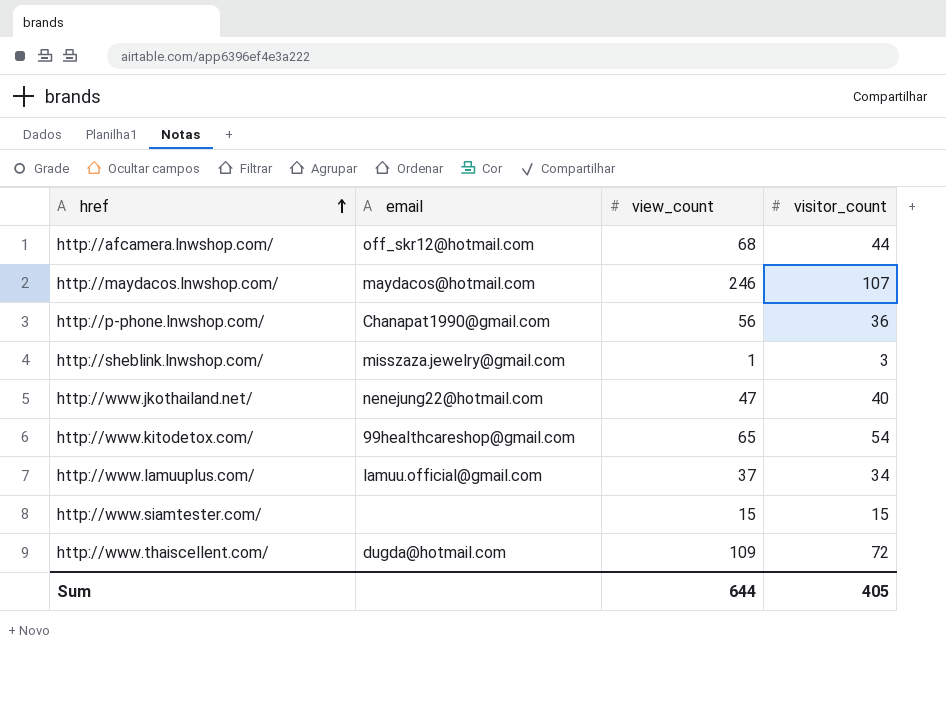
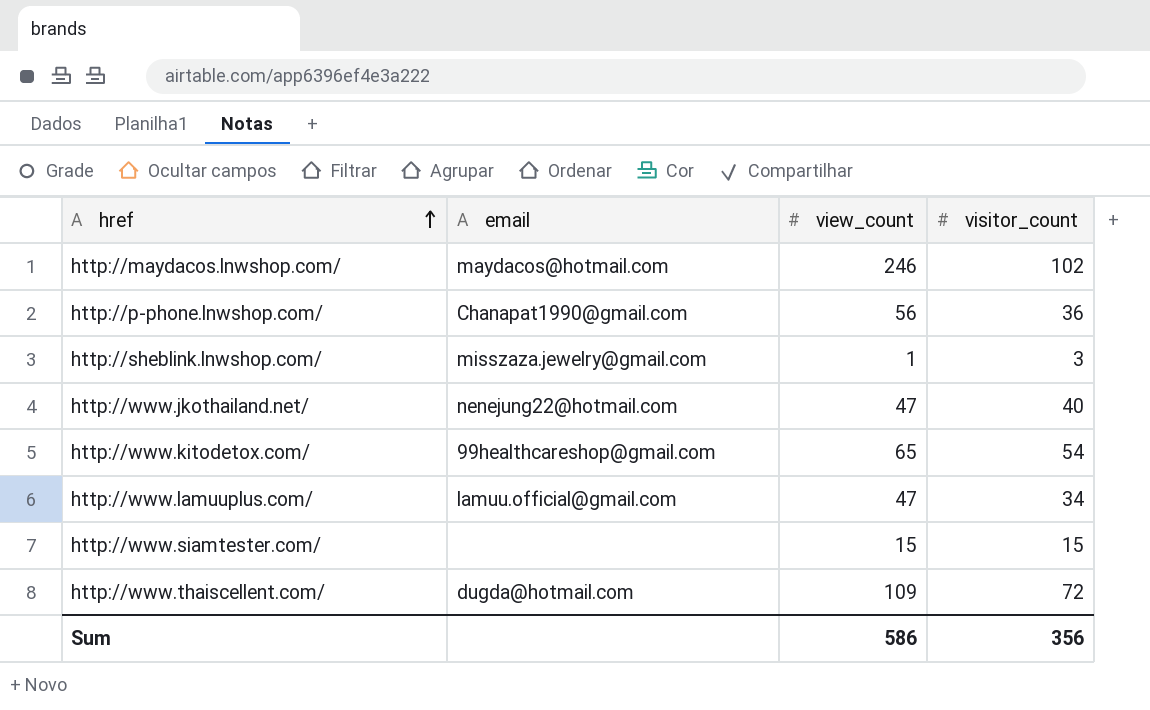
row http://afcamera.lnwshop.com/: off_skr12@hotmail.com | 68 | 44 -> none
http://maydacos.lnwshop.com/ | visitor_count: 107 -> 102
http://www.lamuuplus.com/ | view_count: 37 -> 47
Sum | view_count: 644 -> 586
Sum | visitor_count: 405 -> 356

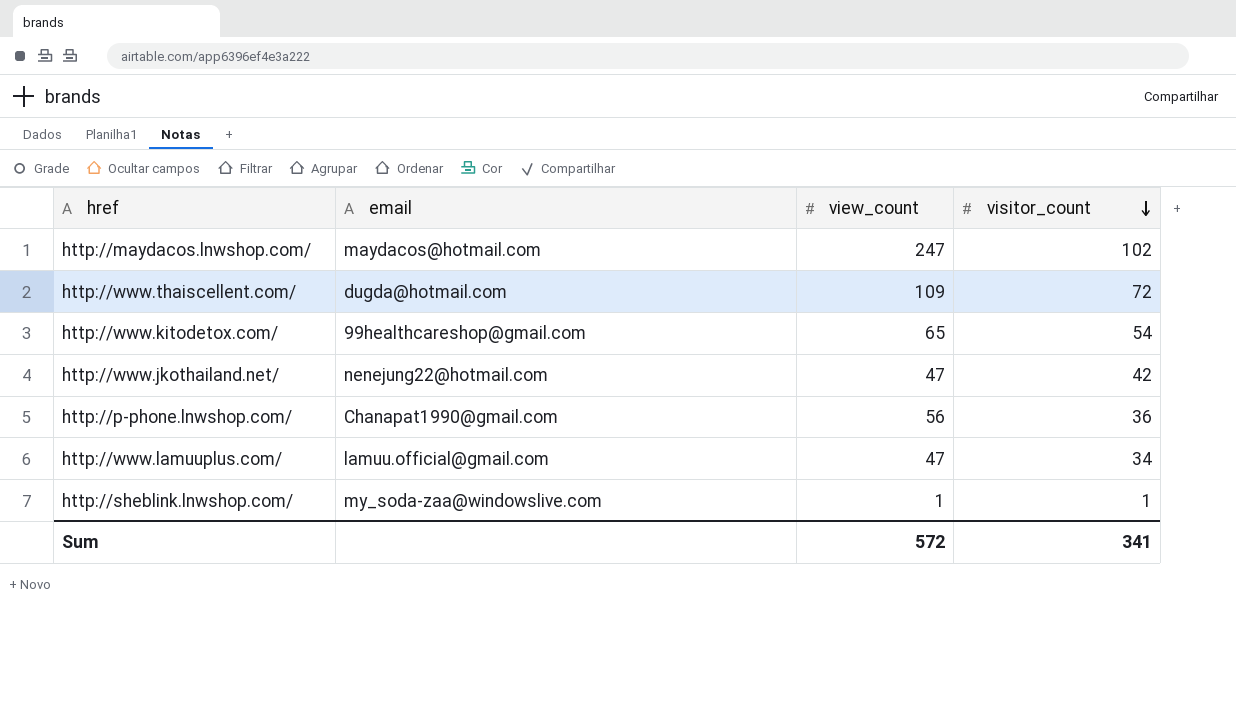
row order: href ascending -> visitor_count descending
row http://www.siamtester.com/: none | 15 | 15 -> none
http://maydacos.lnwshop.com/ | view_count: 246 -> 247
http://www.jkothailand.net/ | visitor_count: 40 -> 42
http://sheblink.lnwshop.com/ | email: misszaza.jewelry@gmail.com -> my_soda-zaa@windowslive.com
http://sheblink.lnwshop.com/ | visitor_count: 3 -> 1
Sum | view_count: 586 -> 572
Sum | visitor_count: 356 -> 341

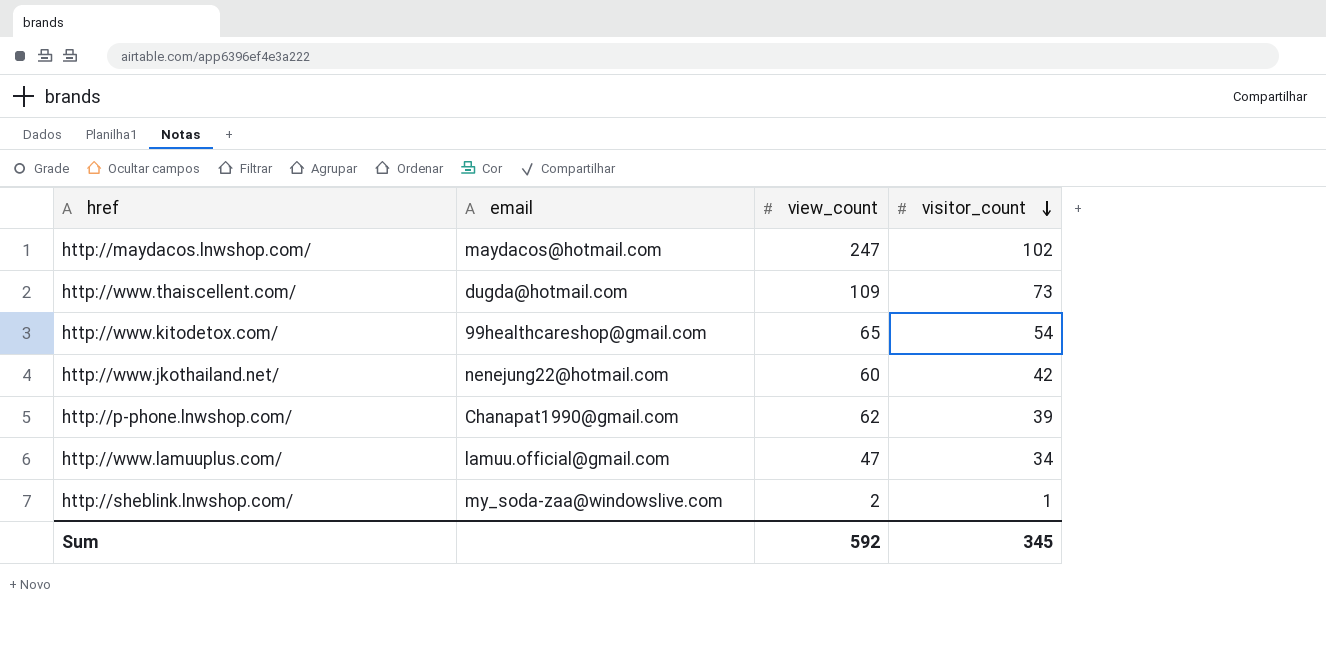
http://www.thaiscellent.com/ | visitor_count: 72 -> 73
http://www.jkothailand.net/ | view_count: 47 -> 60
http://p-phone.lnwshop.com/ | view_count: 56 -> 62
http://p-phone.lnwshop.com/ | visitor_count: 36 -> 39
http://sheblink.lnwshop.com/ | view_count: 1 -> 2
Sum | view_count: 572 -> 592
Sum | visitor_count: 341 -> 345

